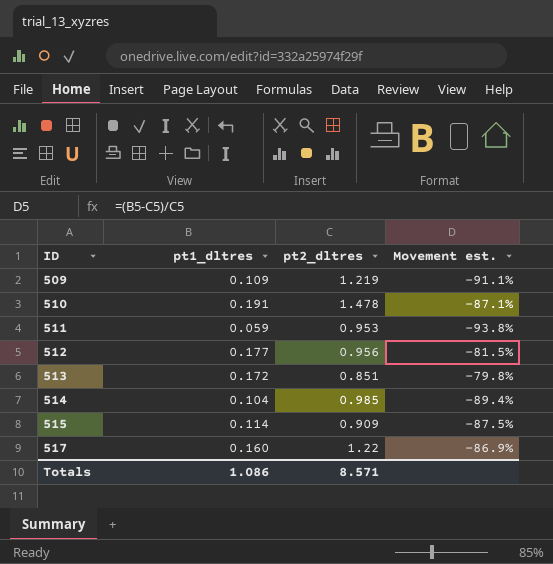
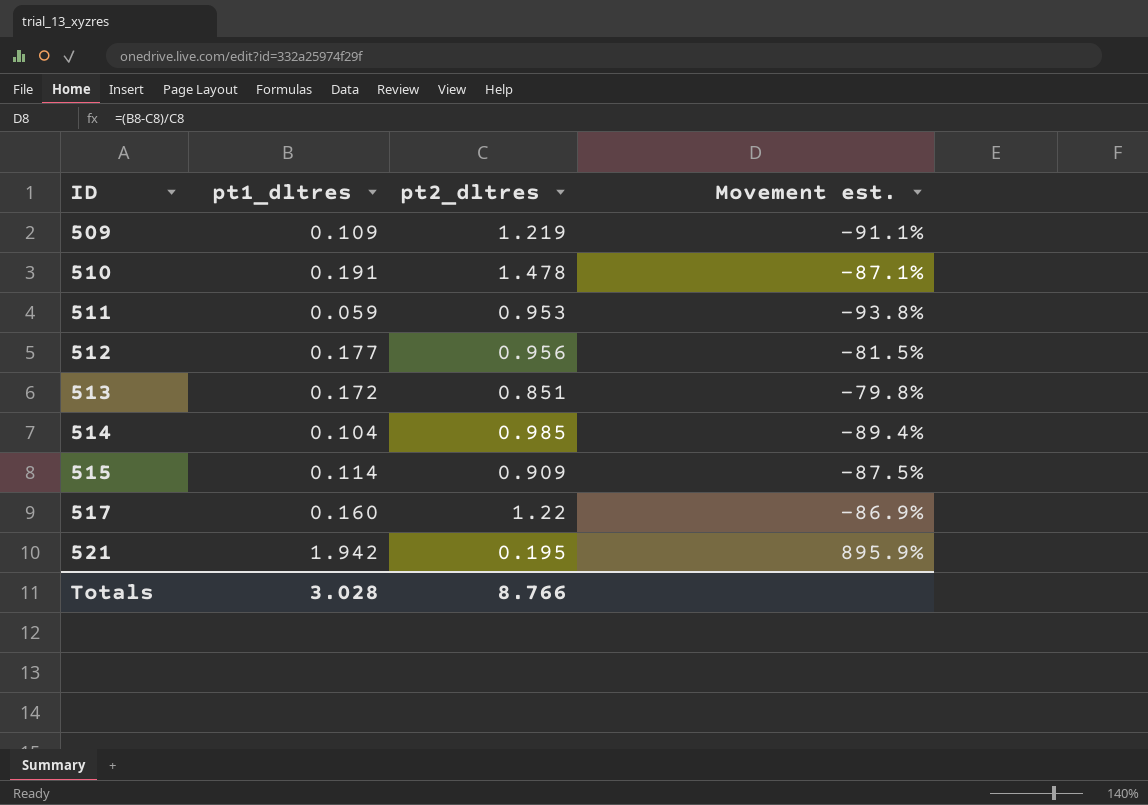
row 521: none -> 1.942 | 0.195 | 895.9%
Totals | pt1_dltres: 1.086 -> 3.028
Totals | pt2_dltres: 8.571 -> 8.766

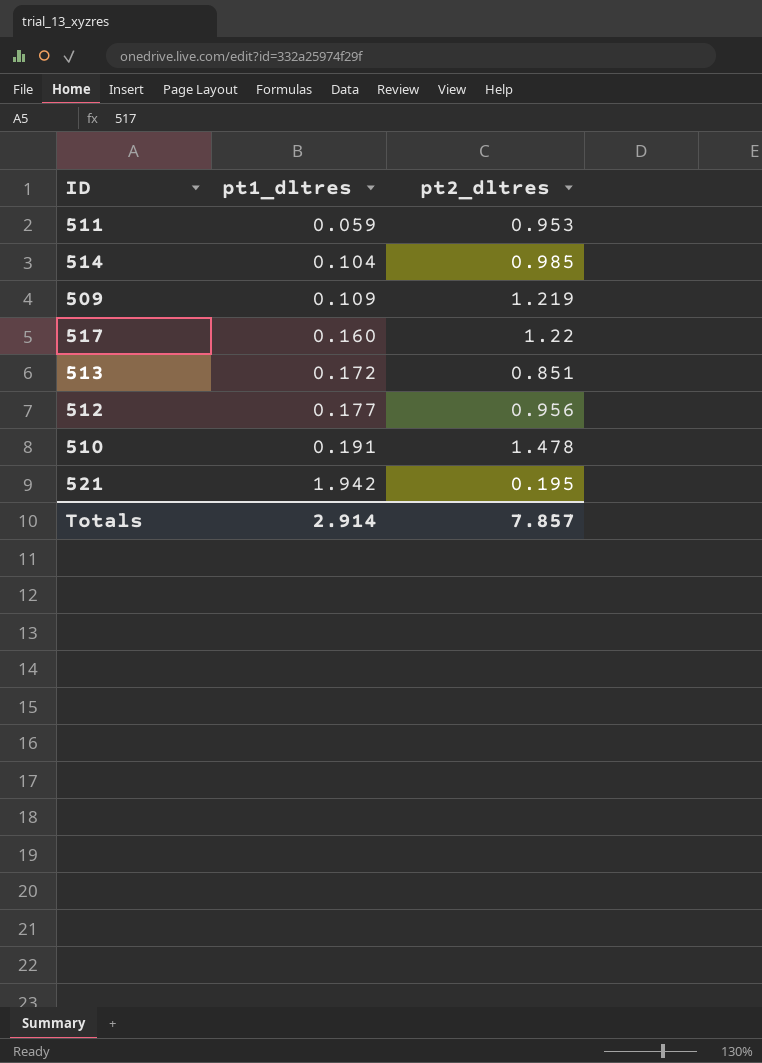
row order: ID ascending -> pt1_dltres ascending
column Movement est. | formula: ([pt1_dltres] - [pt2_dltres]) / [pt2_dltres] -> none
row 515: 0.114 | 0.909 | -87.5% -> none
Totals | pt1_dltres: 3.028 -> 2.914
Totals | pt2_dltres: 8.766 -> 7.857

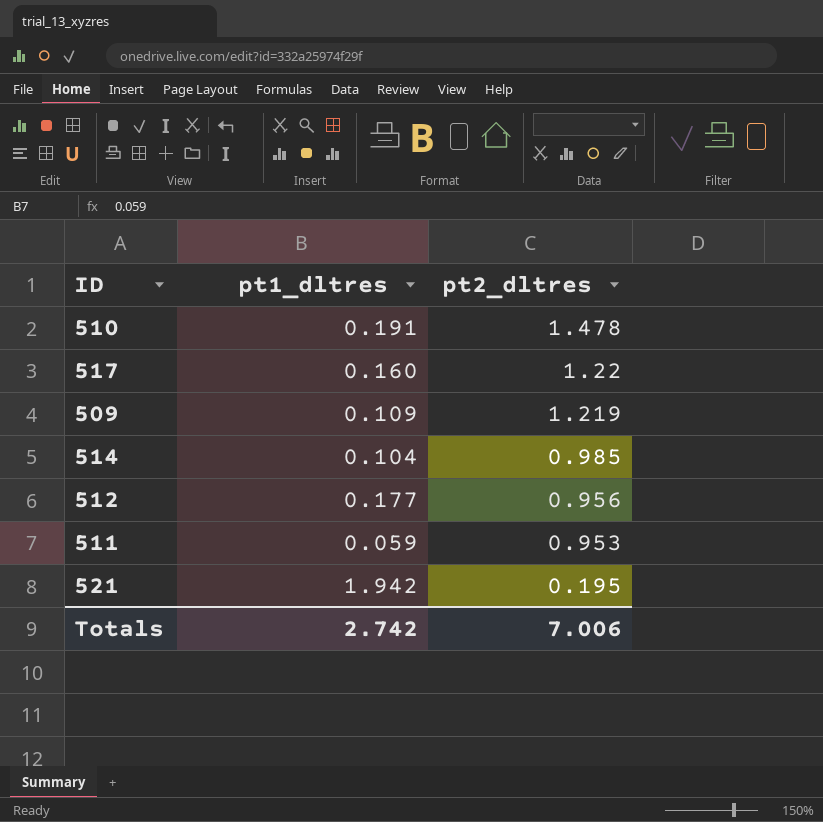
row order: pt1_dltres ascending -> pt2_dltres descending
row 513: 0.172 | 0.851 -> none
Totals | pt1_dltres: 2.914 -> 2.742
Totals | pt2_dltres: 7.857 -> 7.006

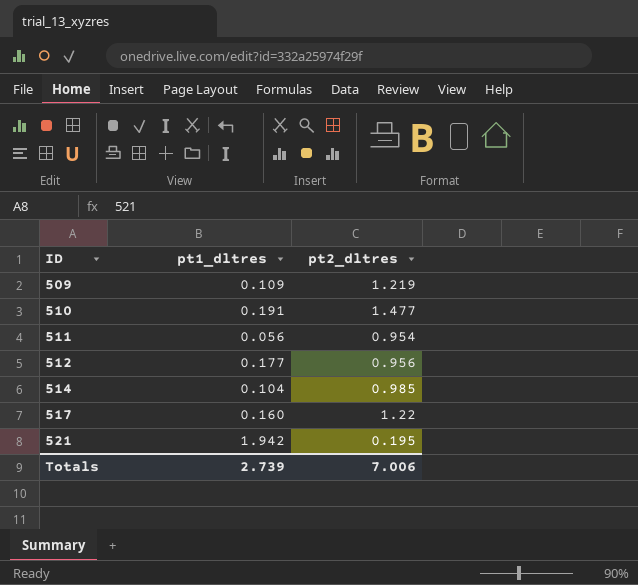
row order: pt2_dltres descending -> ID ascending
510 | pt2_dltres: 1.478 -> 1.477
511 | pt1_dltres: 0.059 -> 0.056
511 | pt2_dltres: 0.953 -> 0.954
Totals | pt1_dltres: 2.742 -> 2.739

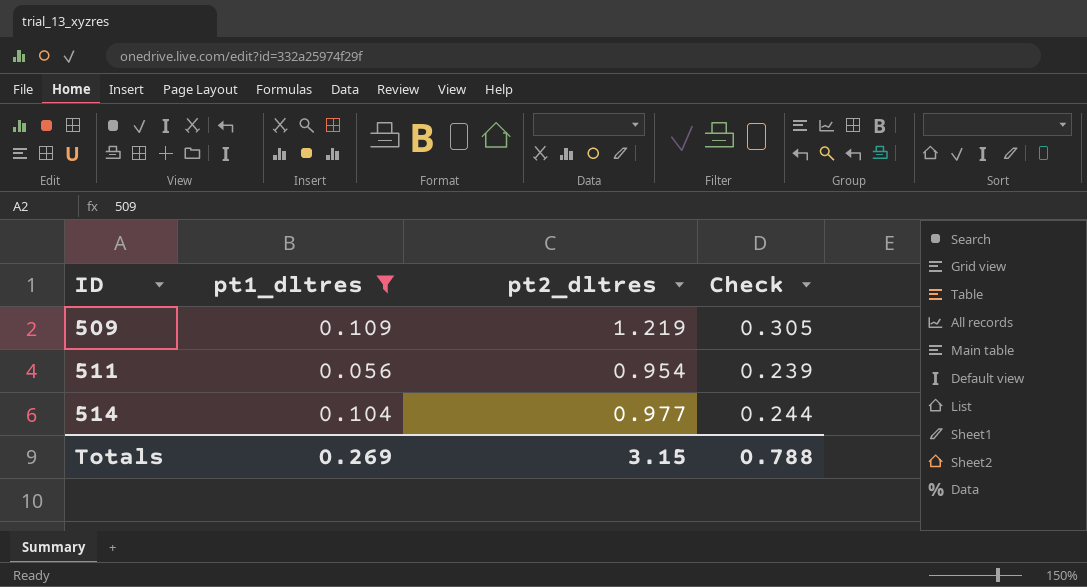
filter: none -> pt1_dltres <= 0.109
column Check | formula: none -> [pt2_dltres] * 0.25
514 | pt2_dltres: 0.985 -> 0.977
Totals | pt1_dltres: 2.739 -> 0.269
Totals | pt2_dltres: 7.006 -> 3.15

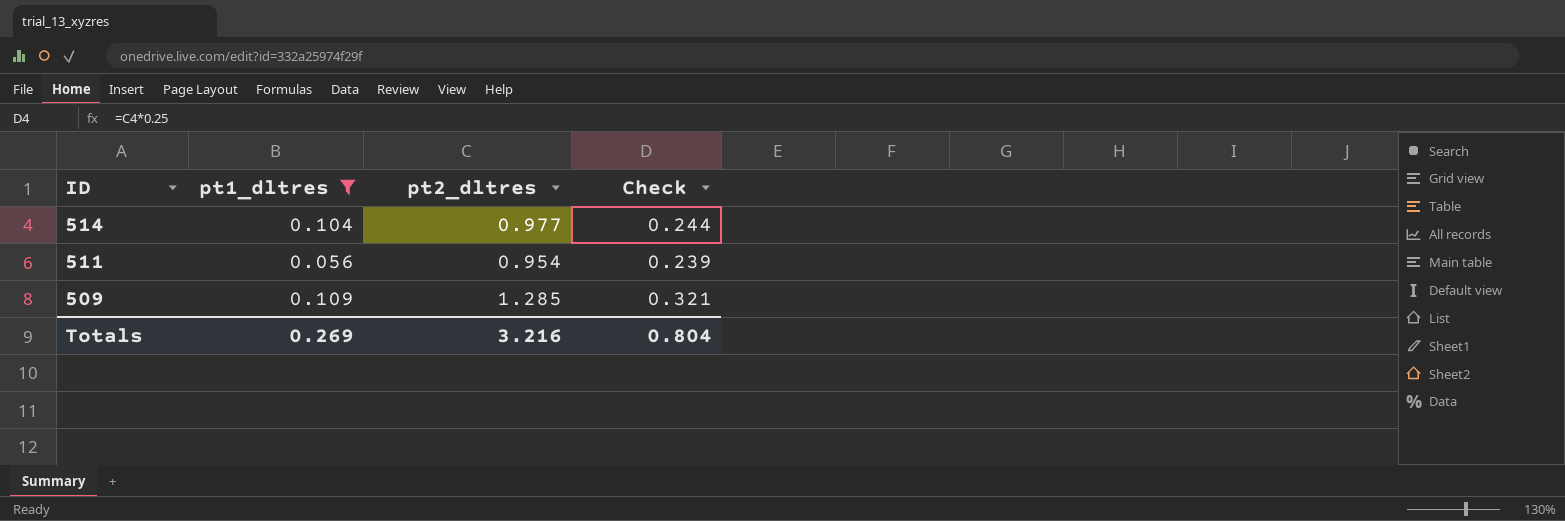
row order: ID ascending -> ID descending
509 | pt2_dltres: 1.219 -> 1.285
509 | Check: 0.305 -> 0.321
Totals | pt2_dltres: 3.15 -> 3.216
Totals | Check: 0.788 -> 0.804

